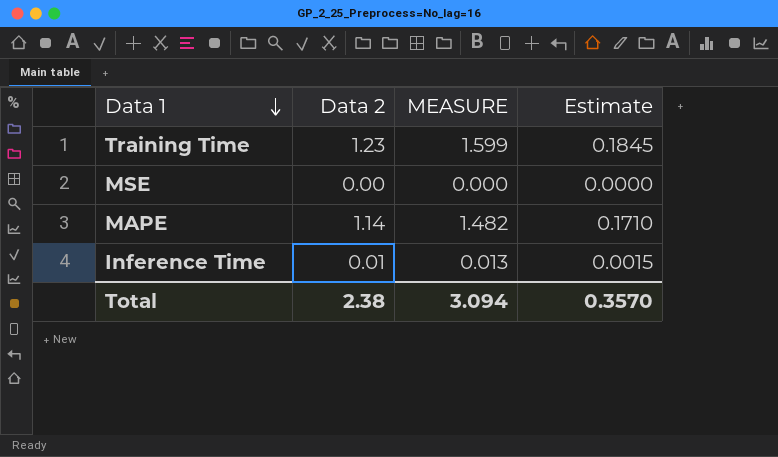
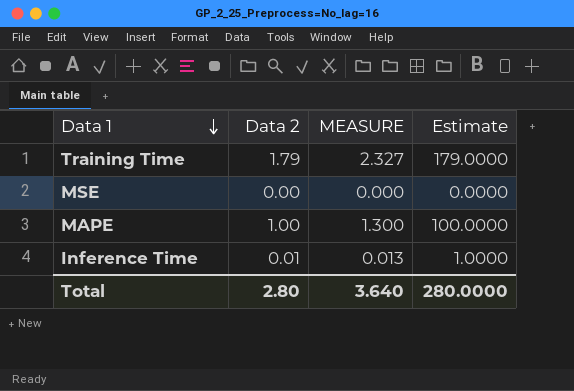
column Estimate | formula: [Data 2] * 0.15 -> [Data 2] * 100
Training Time | Data 2: 1.23 -> 1.79
Training Time | MEASURE: 1.599 -> 2.327
MAPE | Data 2: 1.14 -> 1.00
MAPE | MEASURE: 1.482 -> 1.300
Total | Data 2: 2.38 -> 2.80
Total | MEASURE: 3.094 -> 3.640
Total | Estimate: 0.3570 -> 280.0000

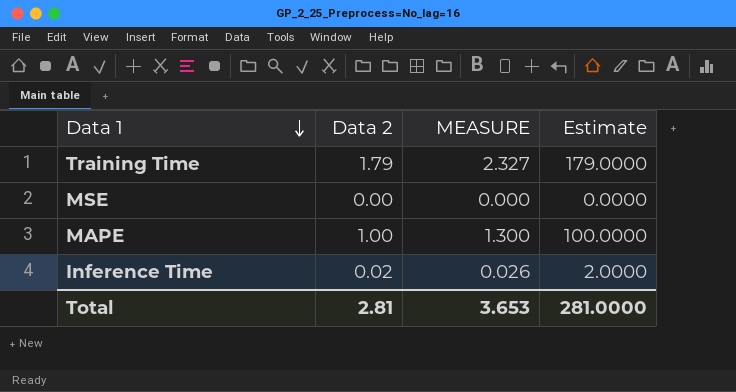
Inference Time | Data 2: 0.01 -> 0.02
Inference Time | MEASURE: 0.013 -> 0.026
Inference Time | Estimate: 1.0000 -> 2.0000
Total | Data 2: 2.80 -> 2.81
Total | MEASURE: 3.640 -> 3.653
Total | Estimate: 280.0000 -> 281.0000

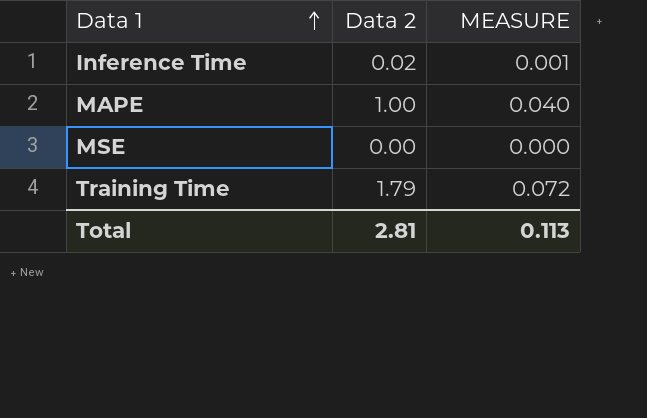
row order: Data 1 descending -> Data 1 ascending
column Estimate | formula: [Data 2] * 100 -> none
column MEASURE | formula: [Data 2] * 1.3 -> [Data 2] * 0.04
Total | MEASURE: 3.653 -> 0.113

